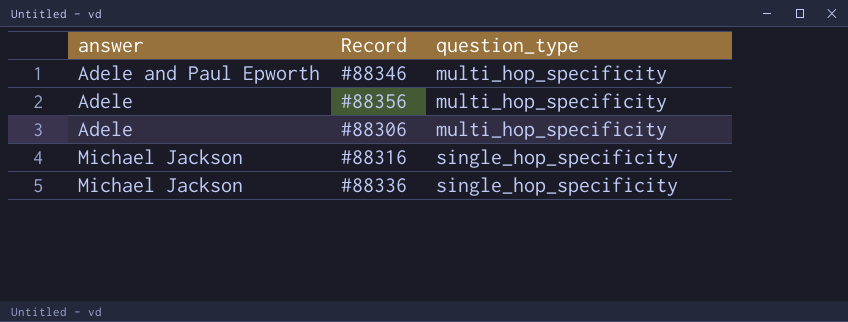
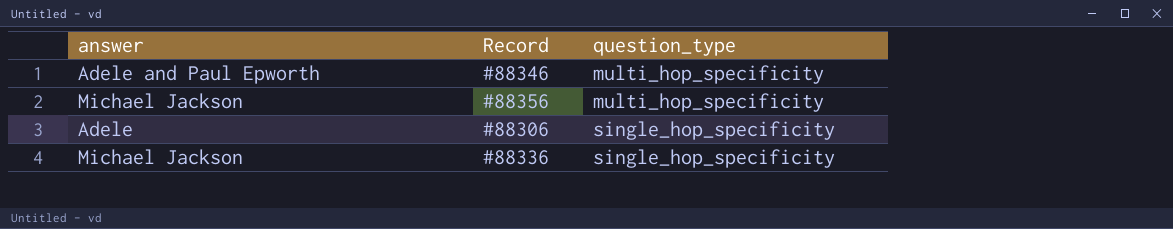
row #88316: Michael Jackson | single_hop_specificity -> none
#88356 | answer: Adele -> Michael Jackson
#88306 | question_type: multi_hop_specificity -> single_hop_specificity

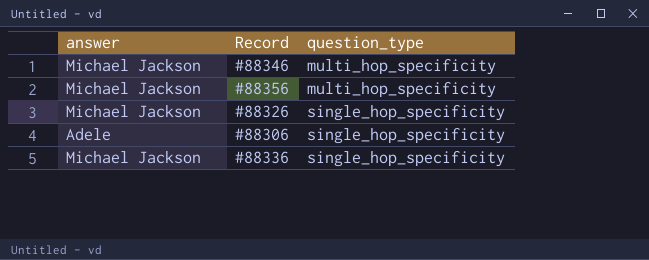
#88346 | answer: Adele and Paul Epworth -> Michael Jackson
row #88326: none -> Michael Jackson | single_hop_specificity

